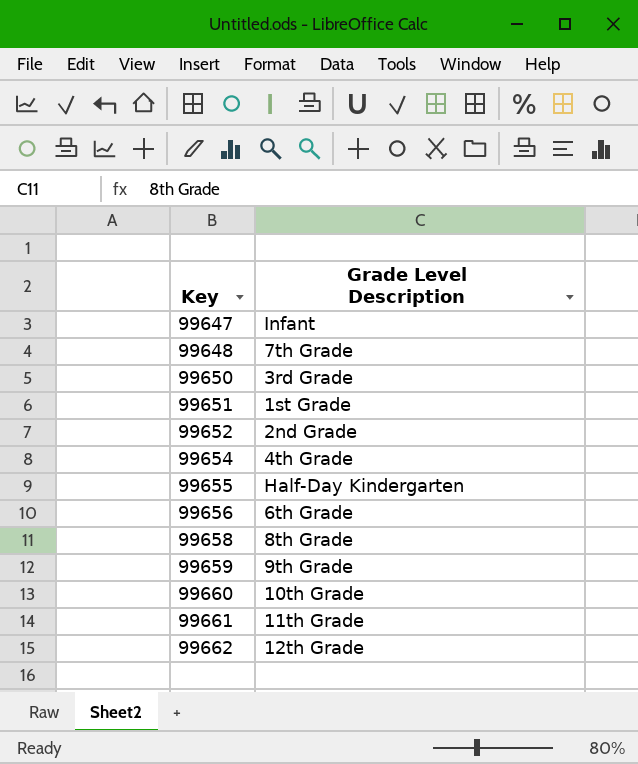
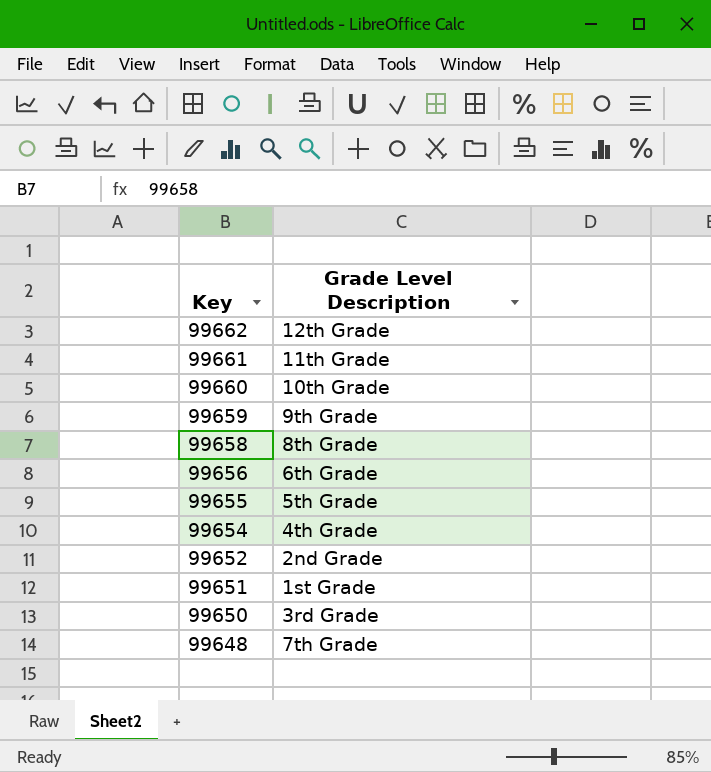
row order: Key ascending -> Key descending
row 99647: Infant -> none
99655 | Grade Level Description: Half-Day Kindergarten -> 5th Grade

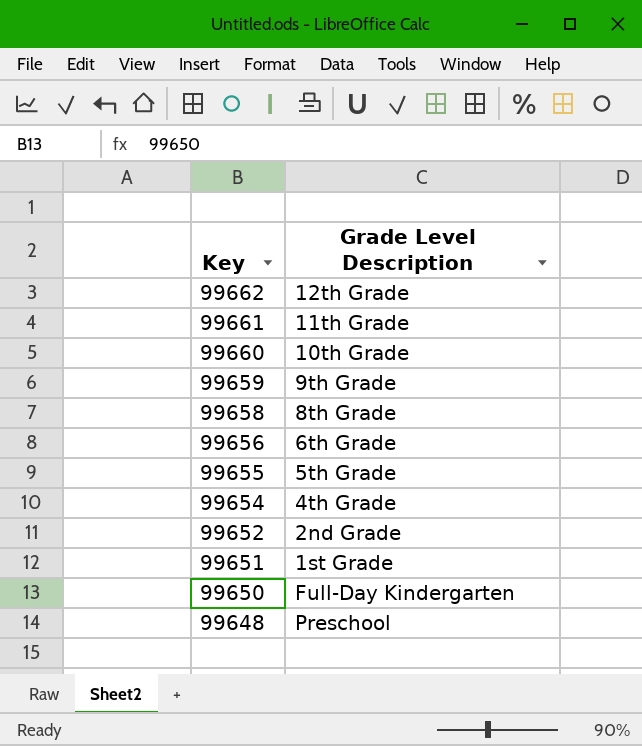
99650 | Grade Level Description: 3rd Grade -> Full-Day Kindergarten
99648 | Grade Level Description: 7th Grade -> Preschool

